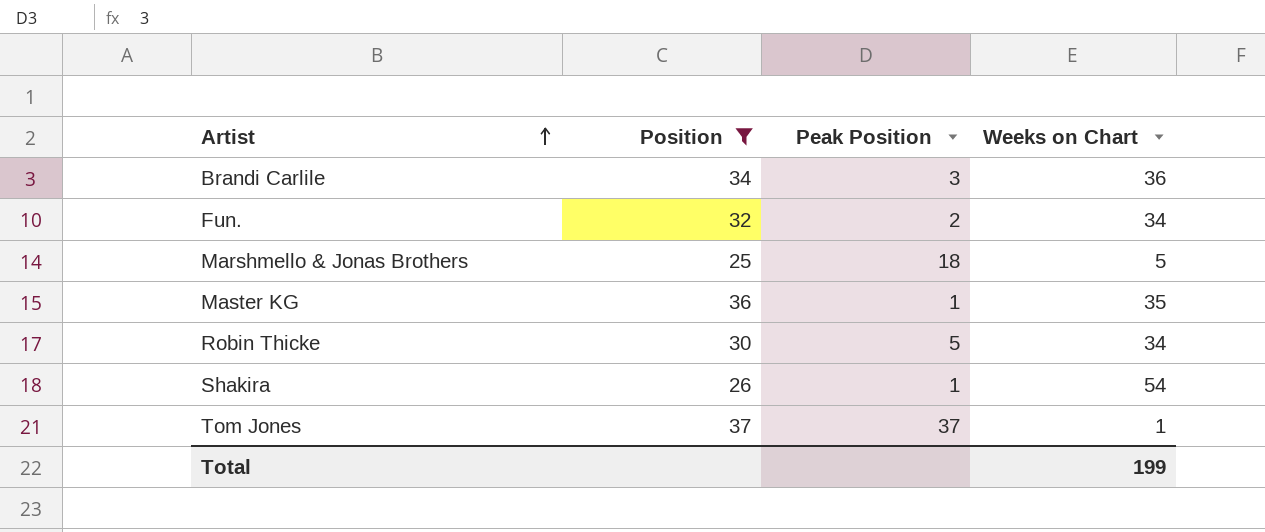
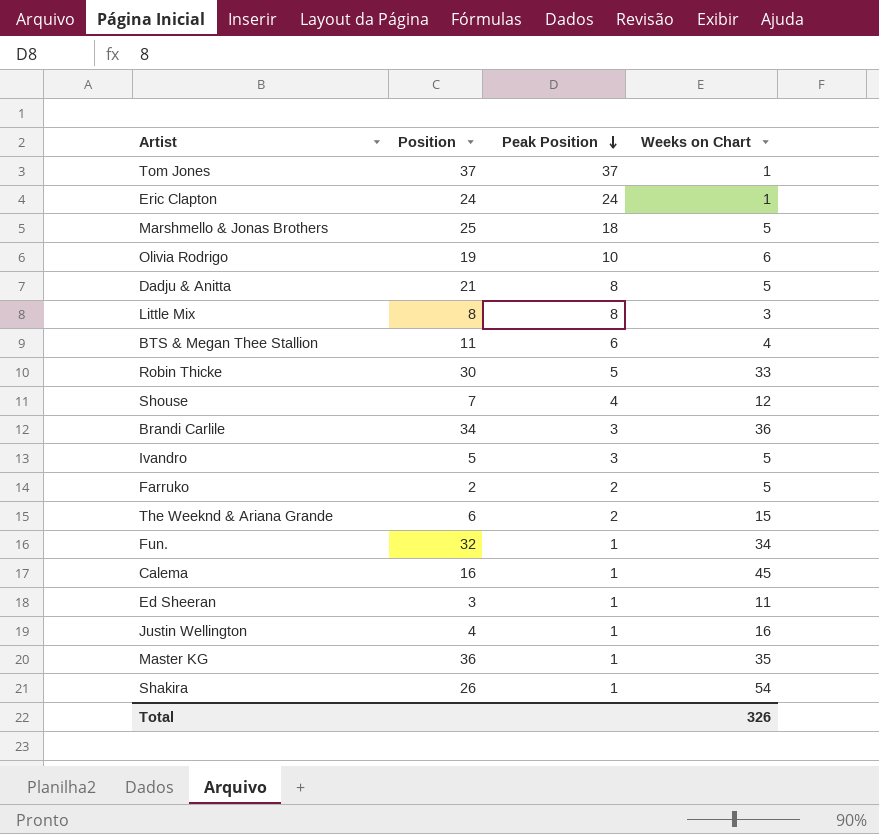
filter: Position >= 25 -> none
row order: Artist ascending -> Peak Position descending
Robin Thicke | Weeks on Chart: 34 -> 33
Fun. | Peak Position: 2 -> 1
Total | Weeks on Chart: 199 -> 326

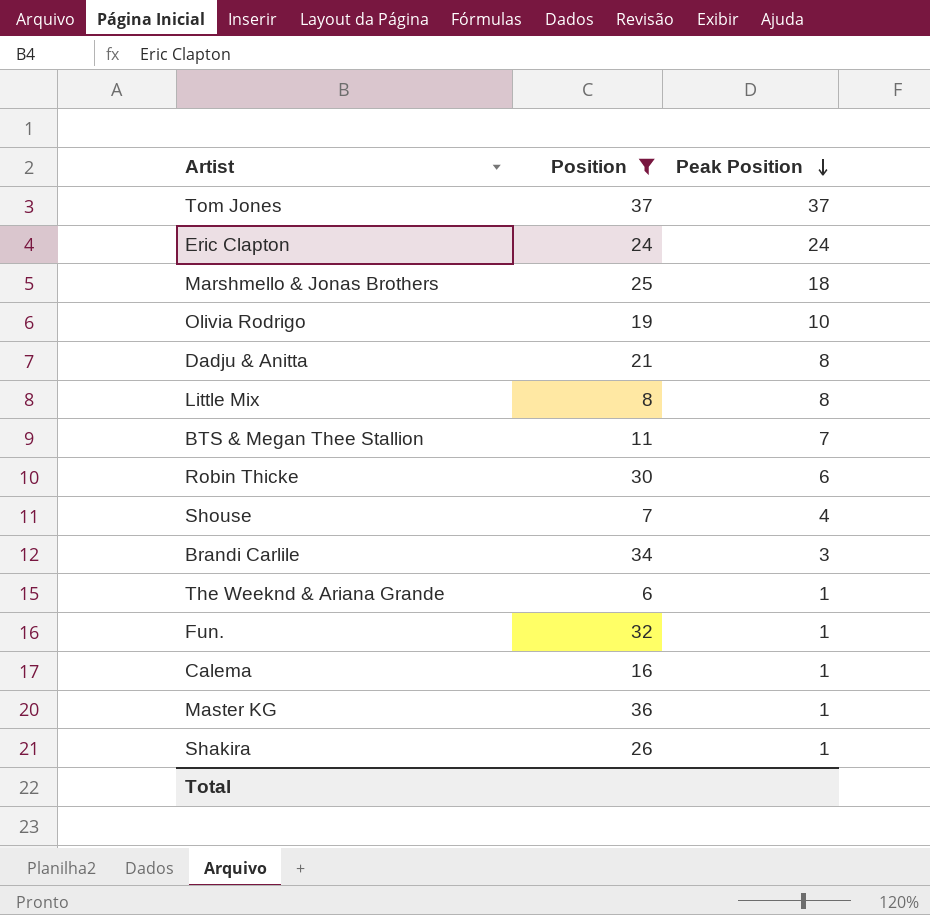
filter: none -> Position >= 6
column Weeks on Chart | position: 4 -> none
BTS & Megan Thee Stallion | Peak Position: 6 -> 7
Robin Thicke | Peak Position: 5 -> 6
The Weeknd & Ariana Grande | Peak Position: 2 -> 1

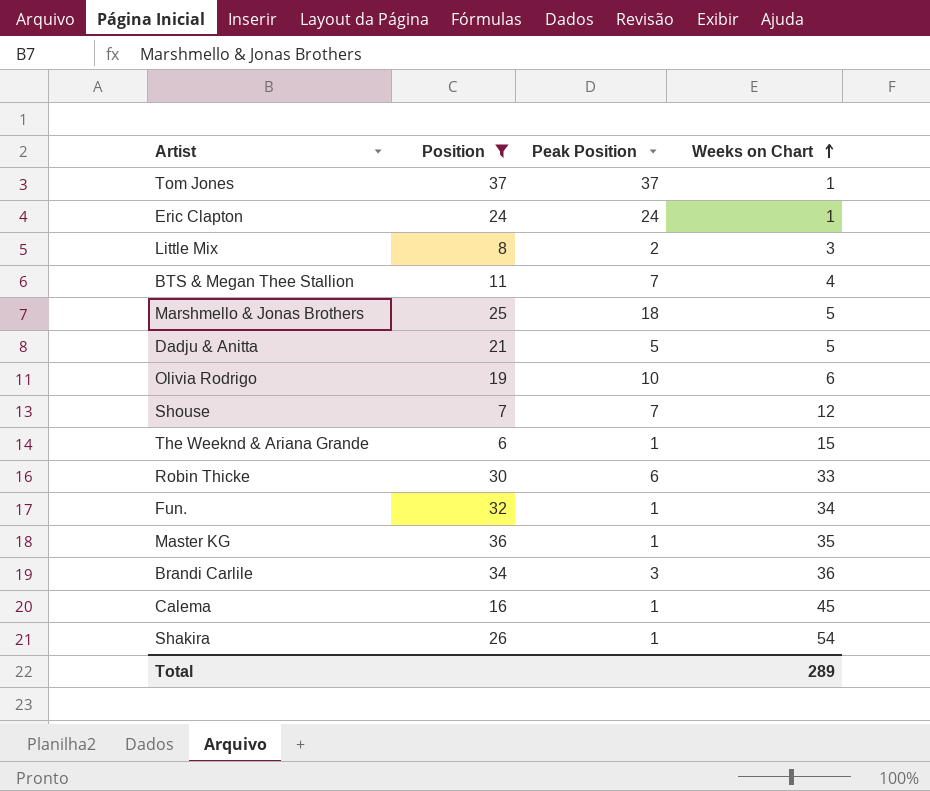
row order: Peak Position descending -> Weeks on Chart ascending
column Weeks on Chart | position: none -> 4
Little Mix | Peak Position: 8 -> 2
Dadju & Anitta | Peak Position: 8 -> 5
Shouse | Peak Position: 4 -> 7

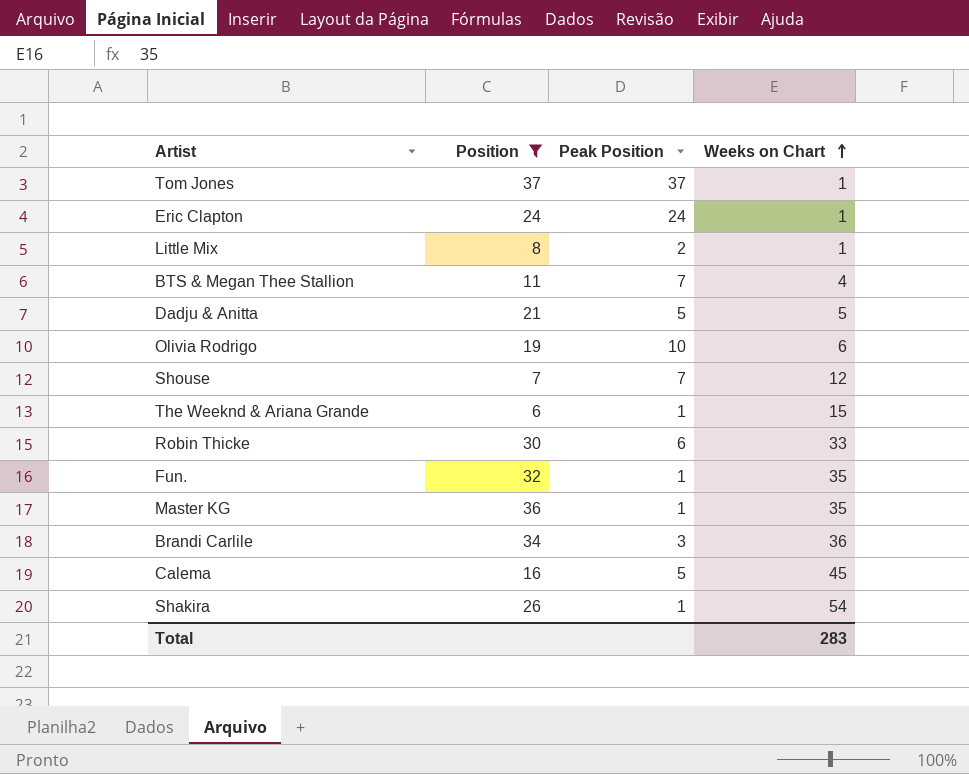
row Marshmello & Jonas Brothers: 25 | 18 | 5 -> none
Little Mix | Weeks on Chart: 3 -> 1
Fun. | Weeks on Chart: 34 -> 35
Calema | Peak Position: 1 -> 5
Total | Weeks on Chart: 289 -> 283

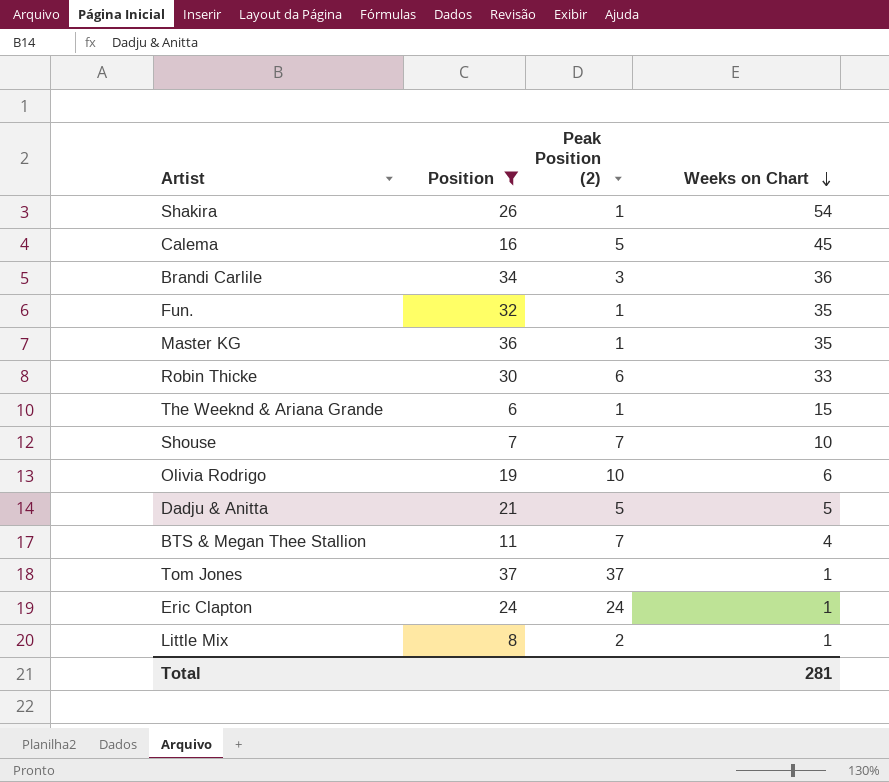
row order: Weeks on Chart ascending -> Weeks on Chart descending
column name: Peak Position -> Peak Position (2)
Shouse | Weeks on Chart: 12 -> 10
Total | Weeks on Chart: 283 -> 281

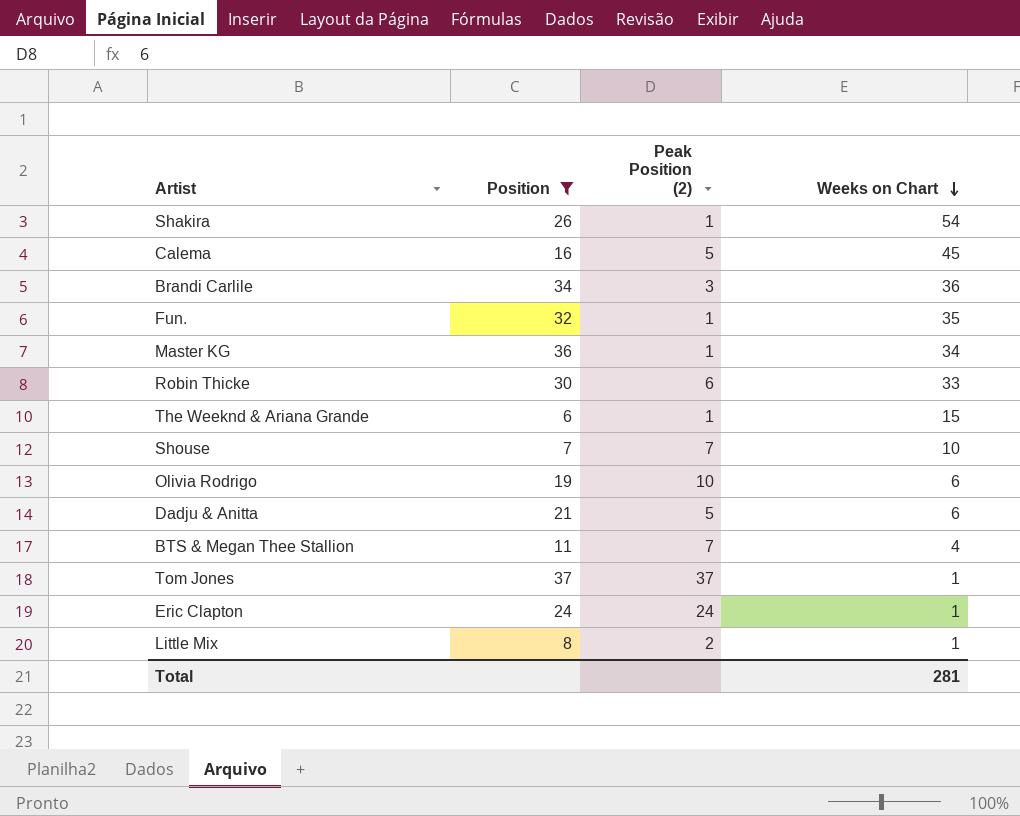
Master KG | Weeks on Chart: 35 -> 34
Dadju & Anitta | Weeks on Chart: 5 -> 6

